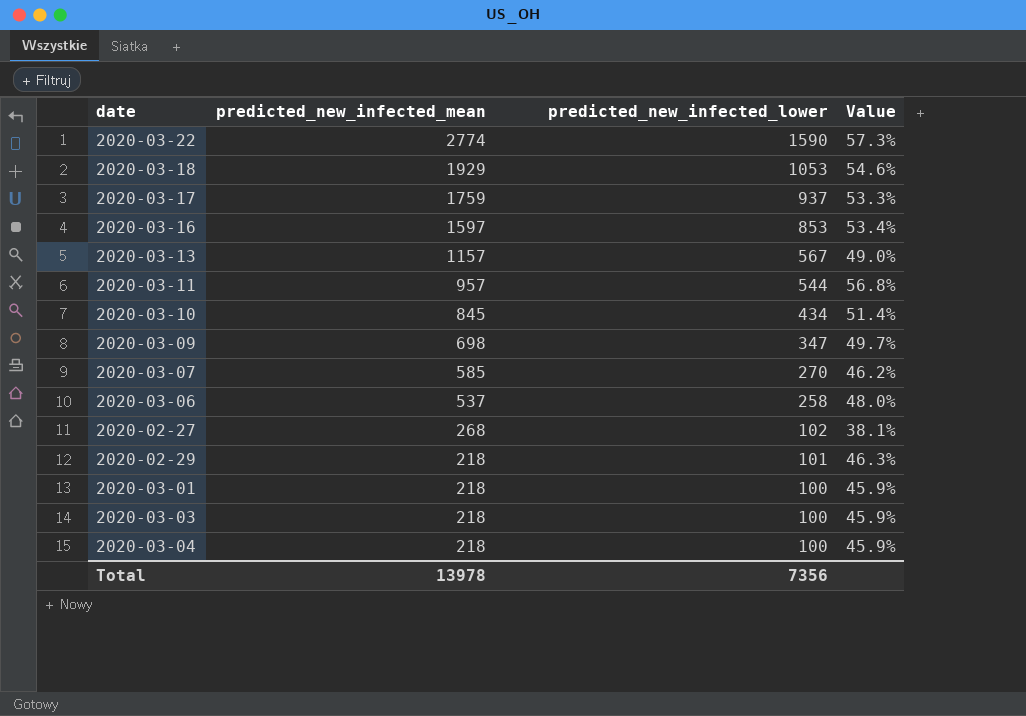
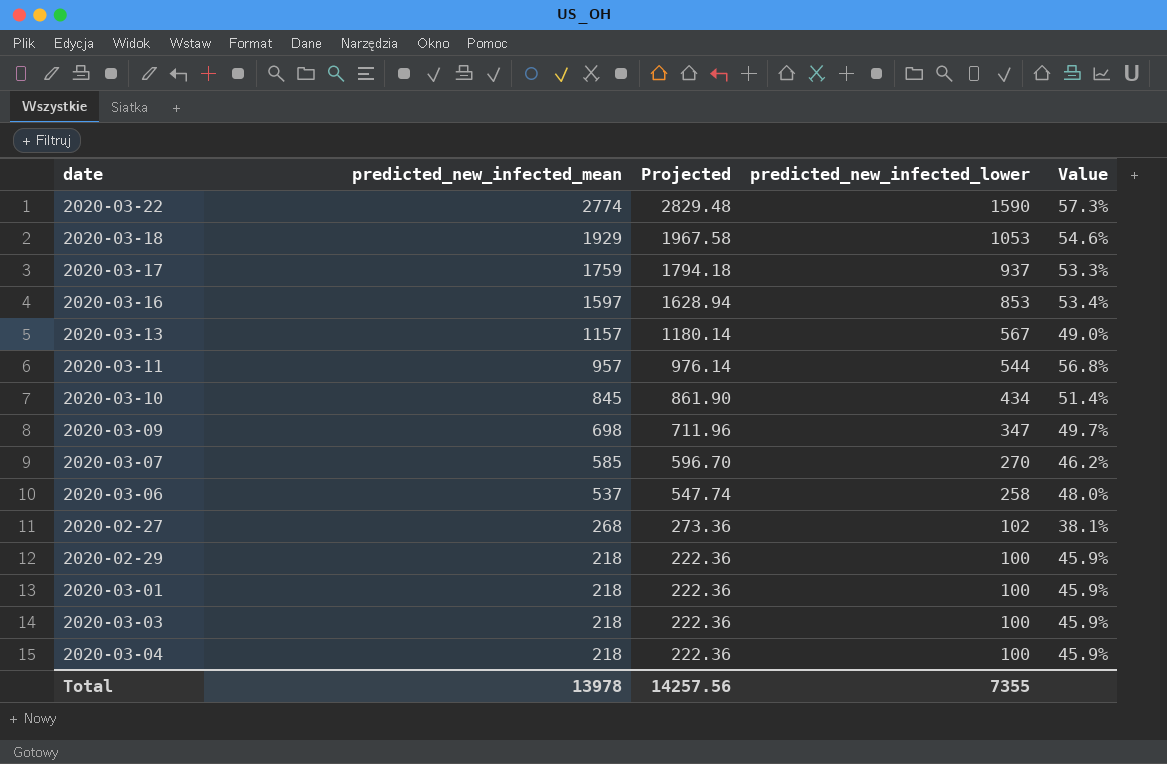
column Projected | formula: none -> [predicted_new_infected_mean] * 1.02
2020-02-29 | predicted_new_infected_lower: 101 -> 100
2020-02-29 | Value: 46.3% -> 45.9%
Total | predicted_new_infected_lower: 7356 -> 7355

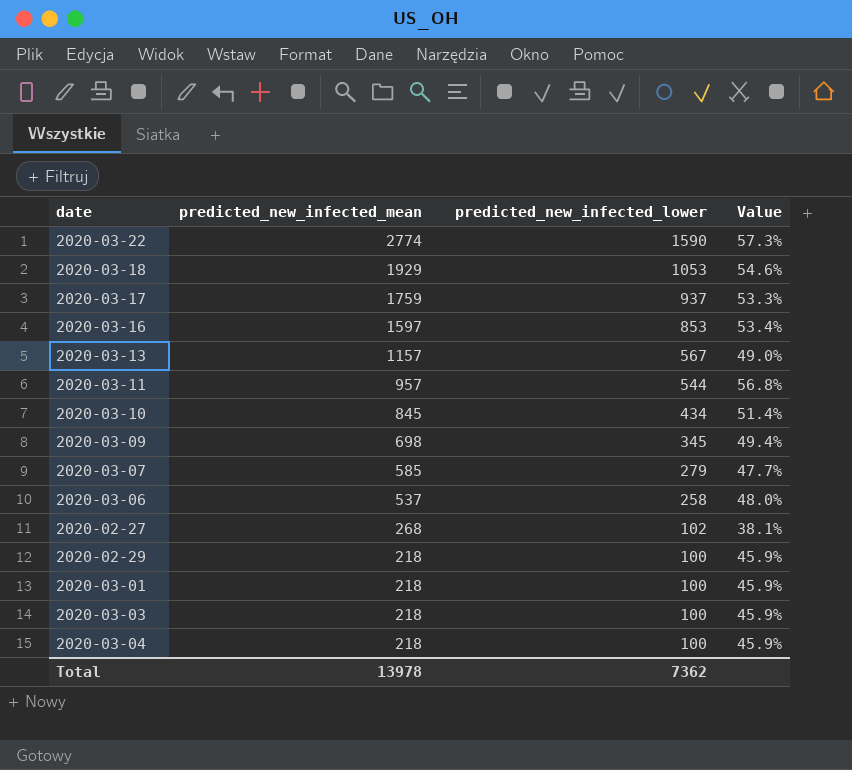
column Projected | formula: [predicted_new_infected_mean] * 1.02 -> none
2020-03-09 | predicted_new_infected_lower: 347 -> 345
2020-03-09 | Value: 49.7% -> 49.4%
2020-03-07 | predicted_new_infected_lower: 270 -> 279
2020-03-07 | Value: 46.2% -> 47.7%
Total | predicted_new_infected_lower: 7355 -> 7362

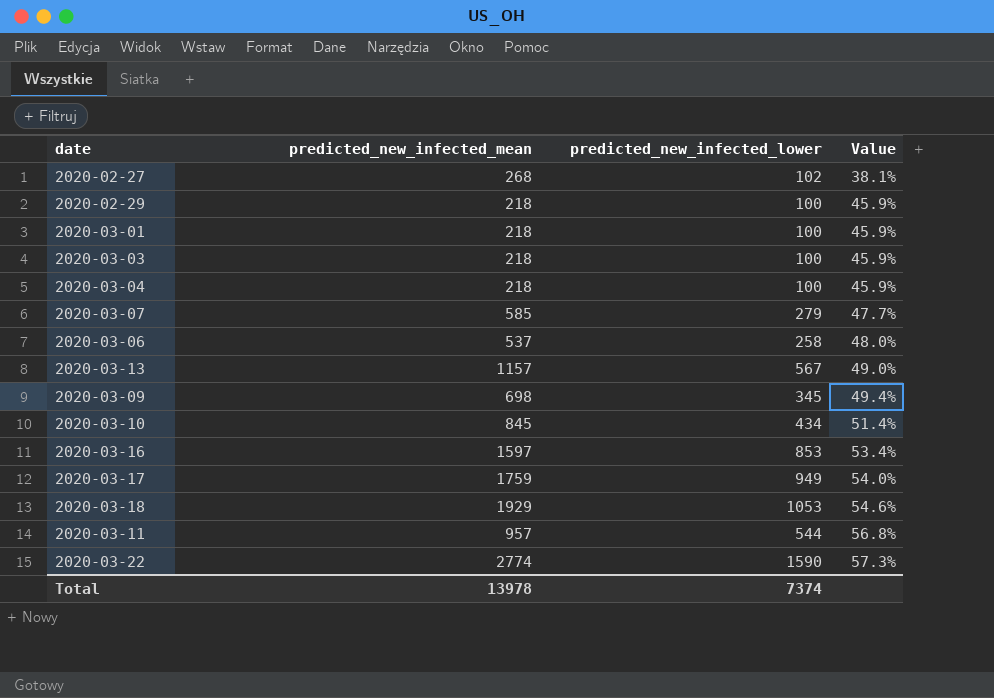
row order: predicted_new_infected_mean descending -> Value ascending
2020-03-17 | predicted_new_infected_lower: 937 -> 949
2020-03-17 | Value: 53.3% -> 54.0%
Total | predicted_new_infected_lower: 7362 -> 7374

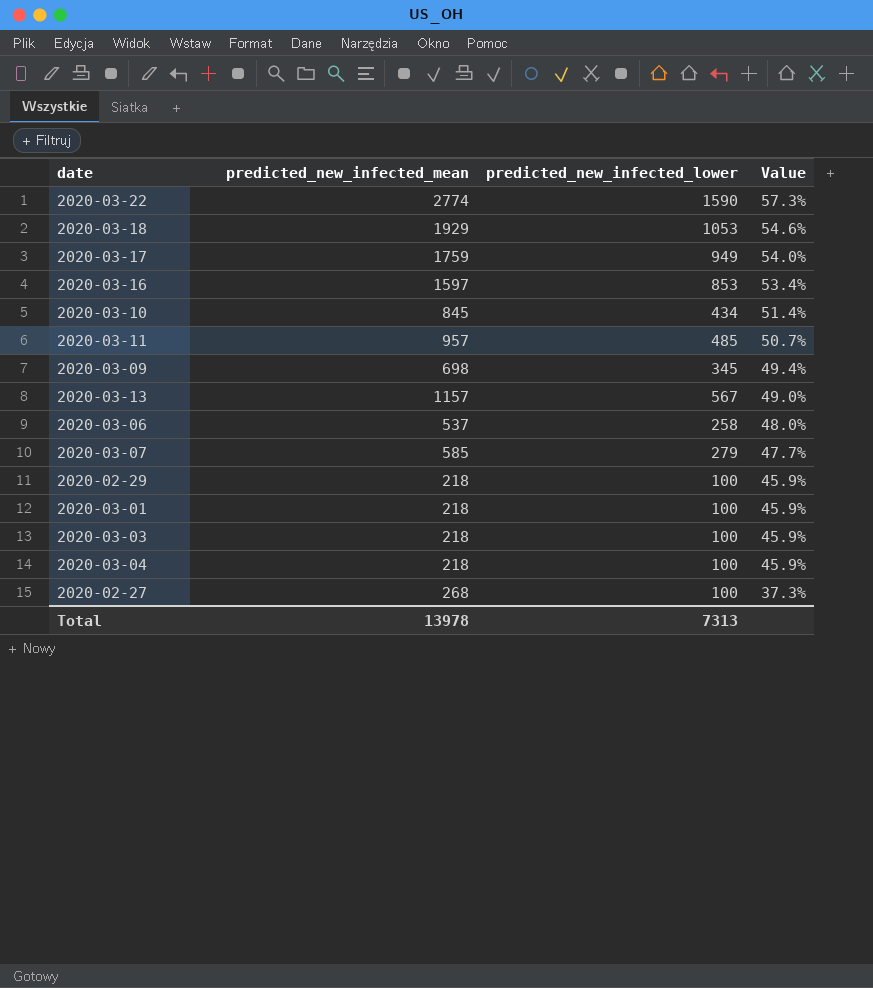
row order: Value ascending -> Value descending
2020-03-11 | predicted_new_infected_lower: 544 -> 485
2020-03-11 | Value: 56.8% -> 50.7%
2020-02-27 | predicted_new_infected_lower: 102 -> 100
2020-02-27 | Value: 38.1% -> 37.3%
Total | predicted_new_infected_lower: 7374 -> 7313

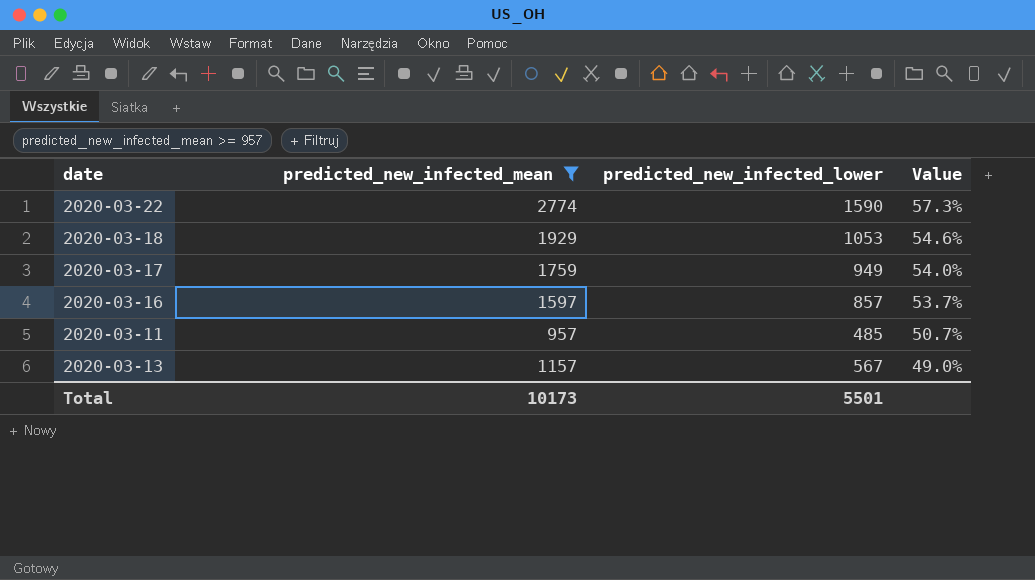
filter: none -> predicted_new_infected_mean >= 957
2020-03-16 | predicted_new_infected_lower: 853 -> 857
2020-03-16 | Value: 53.4% -> 53.7%
Total | predicted_new_infected_mean: 13978 -> 10173
Total | predicted_new_infected_lower: 7313 -> 5501

